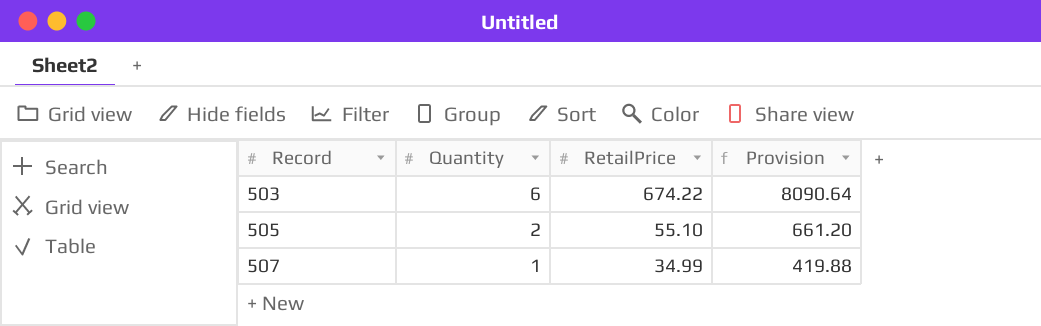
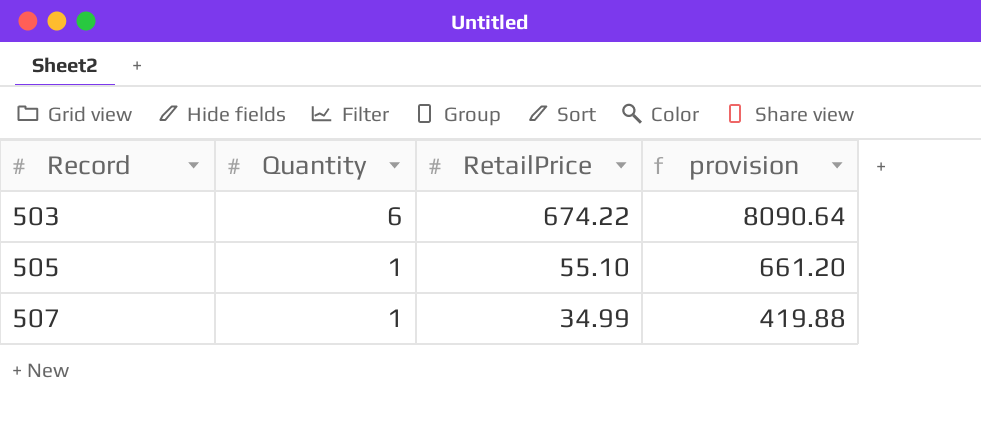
column name: Provision -> provision
505 | Quantity: 2 -> 1

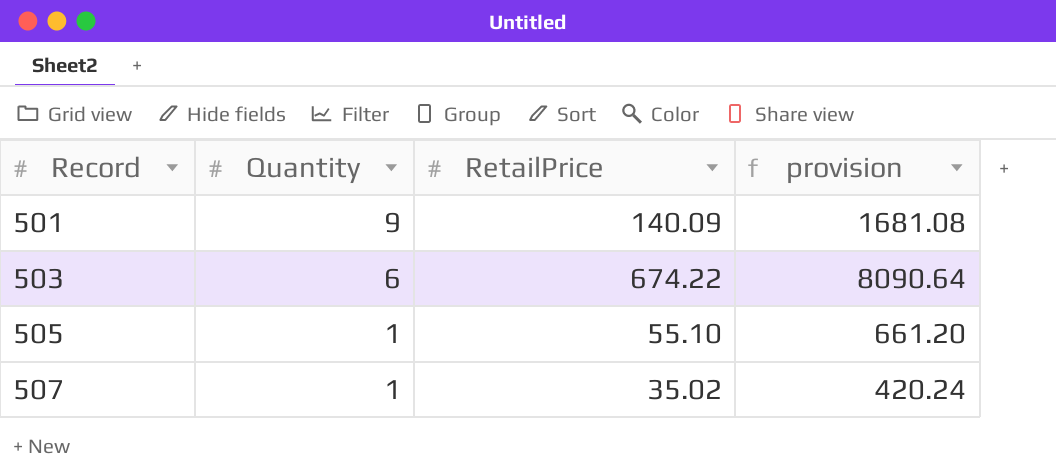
row 501: none -> 9 | 140.09 | 1681.08
507 | RetailPrice: 34.99 -> 35.02
507 | provision: 419.88 -> 420.24

